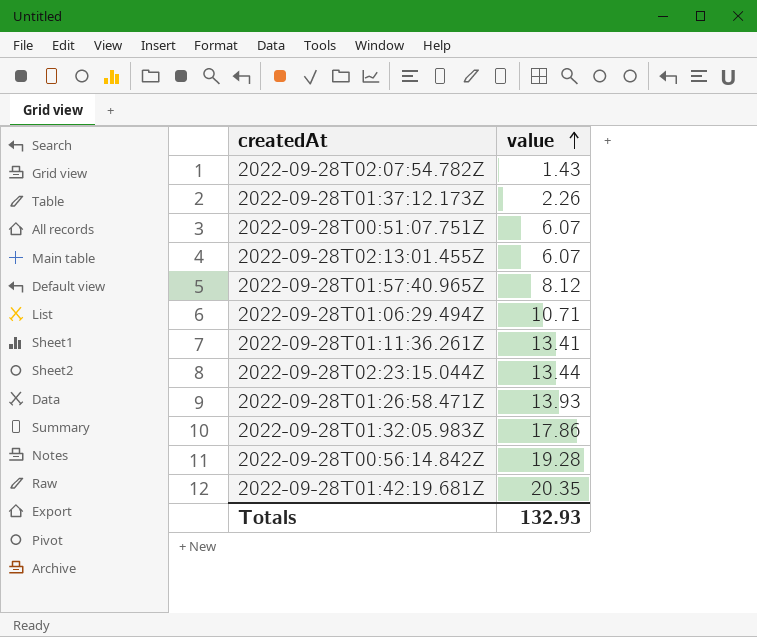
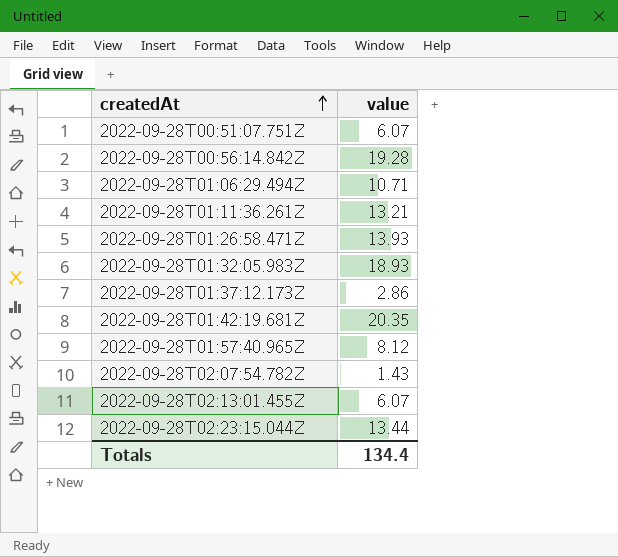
row order: value ascending -> createdAt ascending
2022-09-28T01:11:36.261Z | value: 13.41 -> 13.21
2022-09-28T01:32:05.983Z | value: 17.86 -> 18.93
2022-09-28T01:37:12.173Z | value: 2.26 -> 2.86
Totals | value: 132.93 -> 134.4

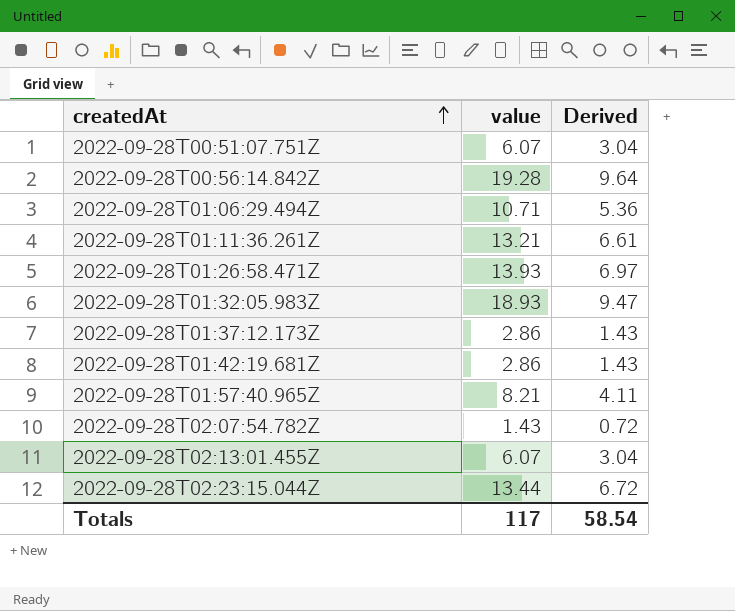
column Derived | formula: none -> [value] * 0.5
2022-09-28T01:42:19.681Z | value: 20.35 -> 2.86
2022-09-28T01:57:40.965Z | value: 8.12 -> 8.21
Totals | value: 134.4 -> 117

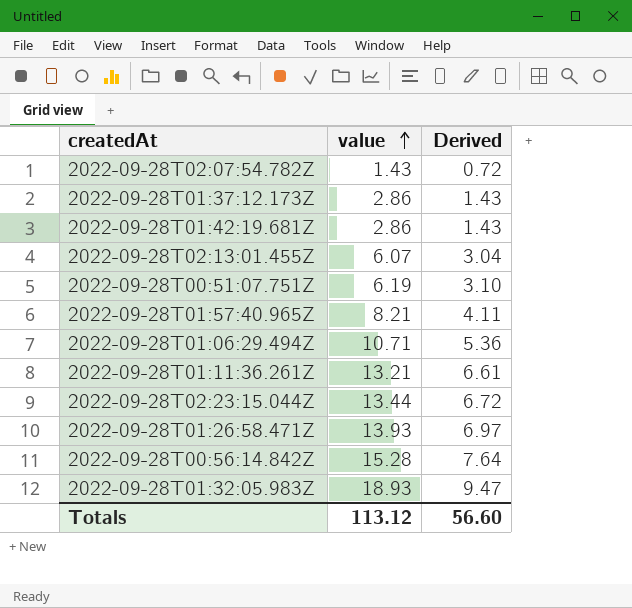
row order: createdAt ascending -> value ascending
2022-09-28T00:51:07.751Z | value: 6.07 -> 6.19
2022-09-28T00:51:07.751Z | Derived: 3.04 -> 3.10
2022-09-28T00:56:14.842Z | value: 19.28 -> 15.28
2022-09-28T00:56:14.842Z | Derived: 9.64 -> 7.64
Totals | value: 117 -> 113.12
Totals | Derived: 58.54 -> 56.60

